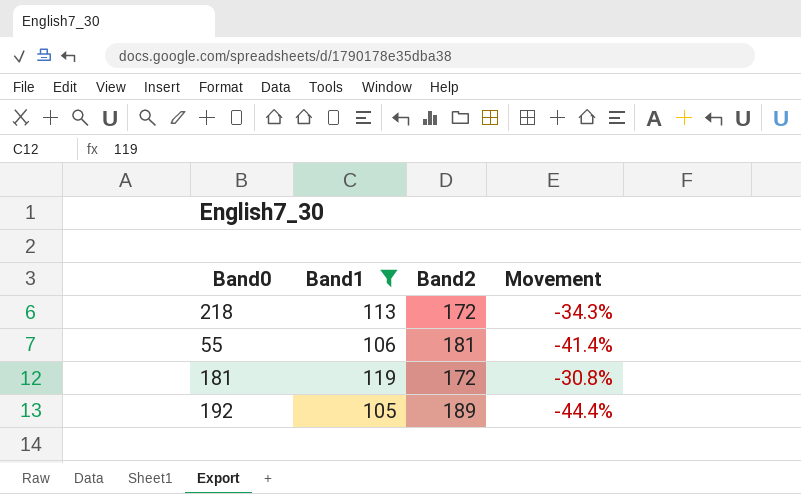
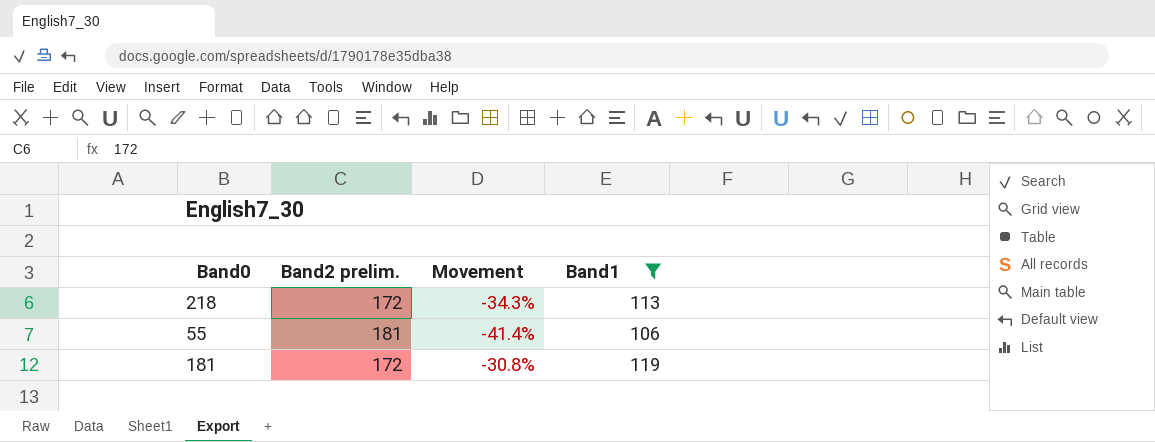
column name: Band2 -> Band2 prelim.
column Band1 | position: 2 -> 4
row 192: 105 | 189 | -44.4% -> none

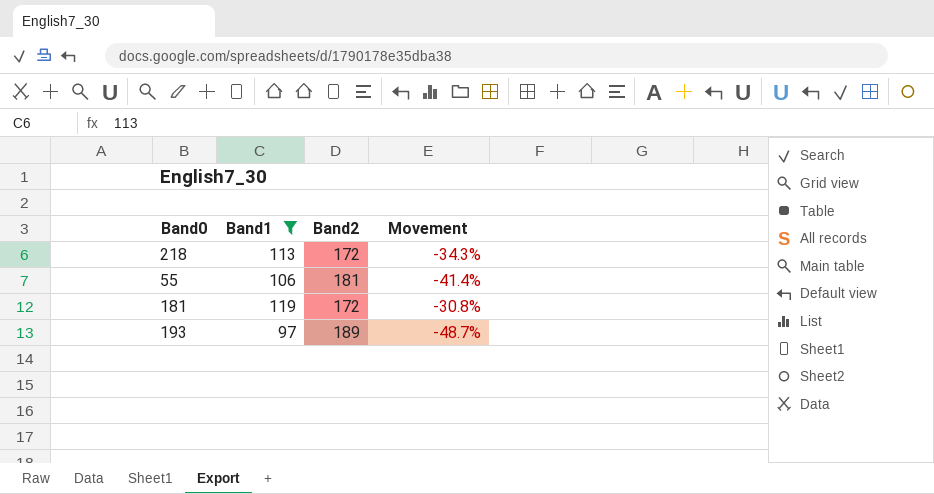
column Band1 | position: 4 -> 2
column name: Band2 prelim. -> Band2
row 193: none -> 97 | 189 | -48.7%

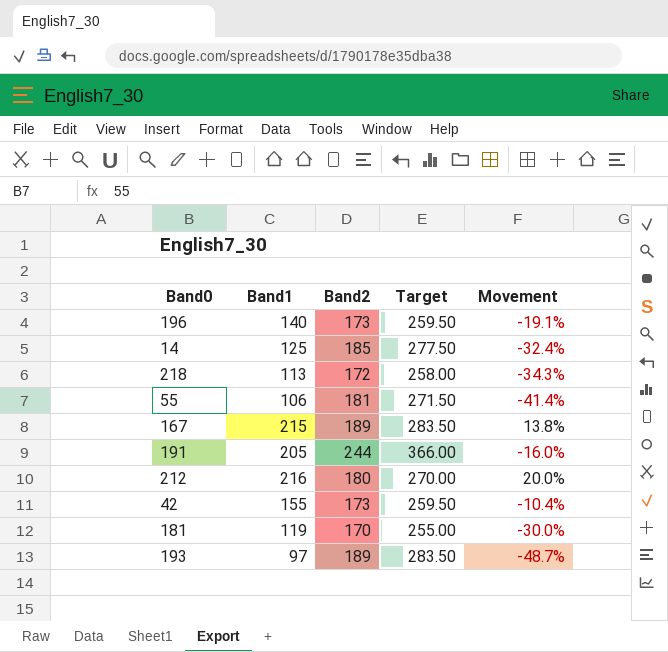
filter: Band1 <= 119 -> none
column Target | formula: none -> [Band2] * 1.5
181 | Band2: 172 -> 170
181 | Movement: -30.8% -> -30.0%

